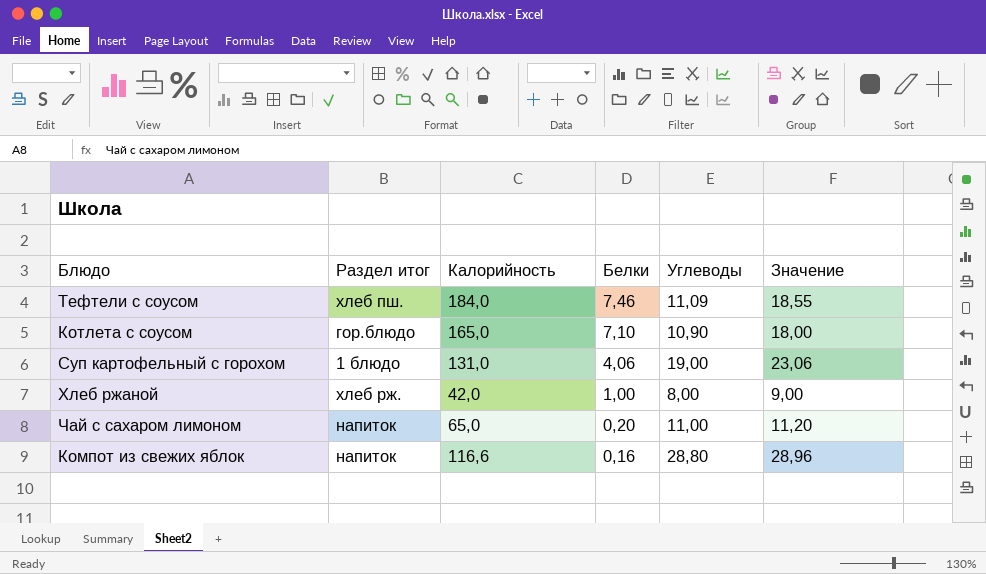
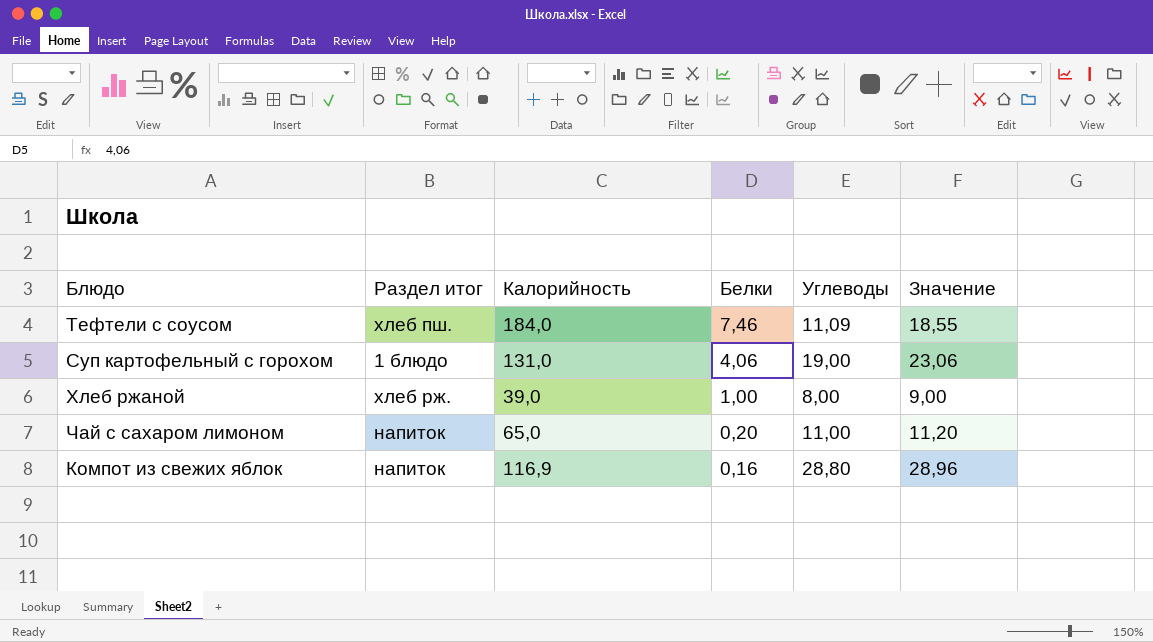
row Котлета с соусом: гор.блюдо | 165,0 | 7,10 | 10,90 | 18,00 -> none
Хлеб ржаной | Калорийность: 42,0 -> 39,0
Компот из свежих яблок | Калорийность: 116,6 -> 116,9

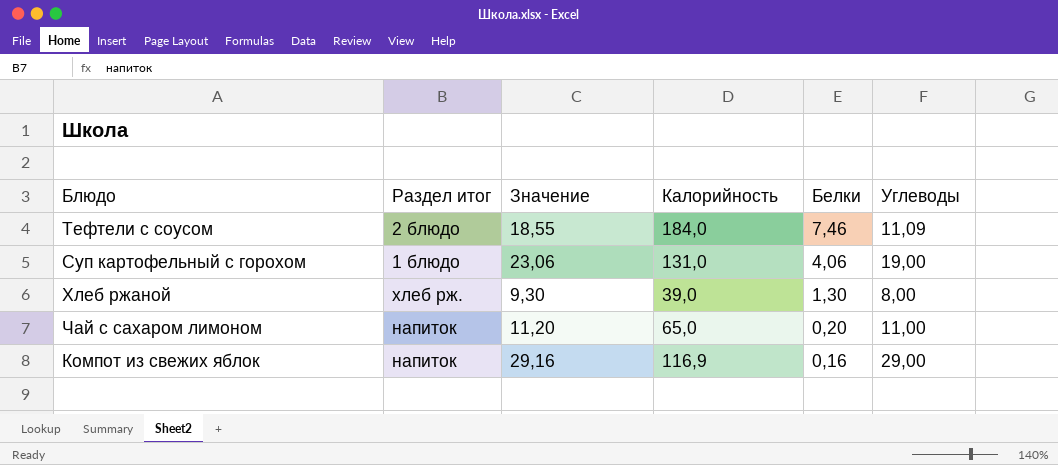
column Значение | position: 6 -> 3
Тефтели с соусом | Раздел итог: хлеб пш. -> 2 блюдо
Хлеб ржаной | Значение: 9,00 -> 9,30
Хлеб ржаной | Белки: 1,00 -> 1,30
Компот из свежих яблок | Значение: 28,96 -> 29,16
Компот из свежих яблок | Углеводы: 28,80 -> 29,00

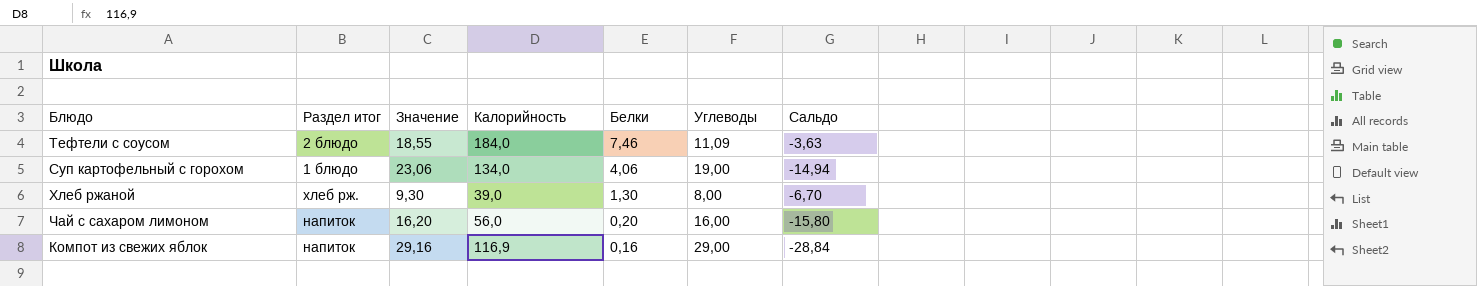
column Сальдо | formula: none -> [Белки] - [Углеводы]
Суп картофельный с горохом | Калорийность: 131,0 -> 134,0
Чай с сахаром лимоном | Значение: 11,20 -> 16,20
Чай с сахаром лимоном | Калорийность: 65,0 -> 56,0
Чай с сахаром лимоном | Углеводы: 11,00 -> 16,00

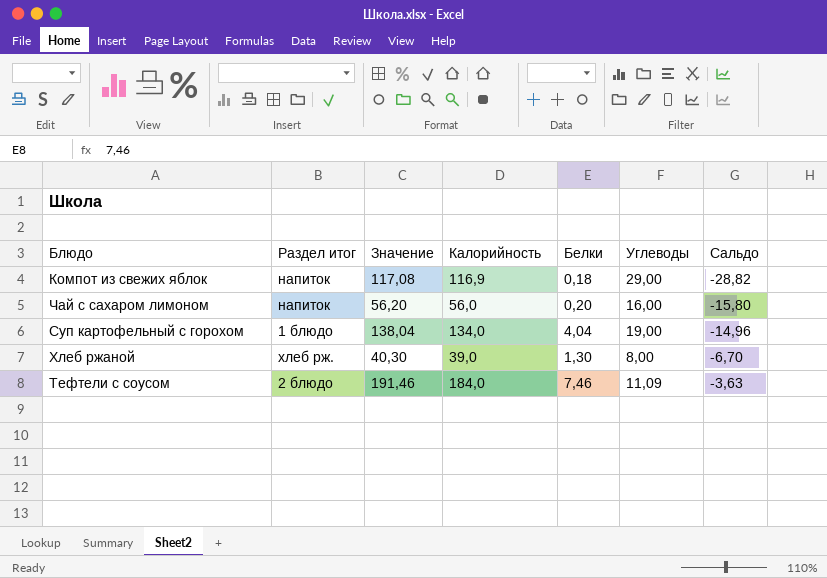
row order: Белки descending -> Сальдо ascending
column Значение | formula: [Белки] + [Углеводы] -> [Калорийность] + [Белки]
Компот из свежих яблок | Белки: 0,16 -> 0,18
Компот из свежих яблок | Сальдо: -28,84 -> -28,82
Суп картофельный с горохом | Белки: 4,06 -> 4,04
Суп картофельный с горохом | Сальдо: -14,94 -> -14,96

